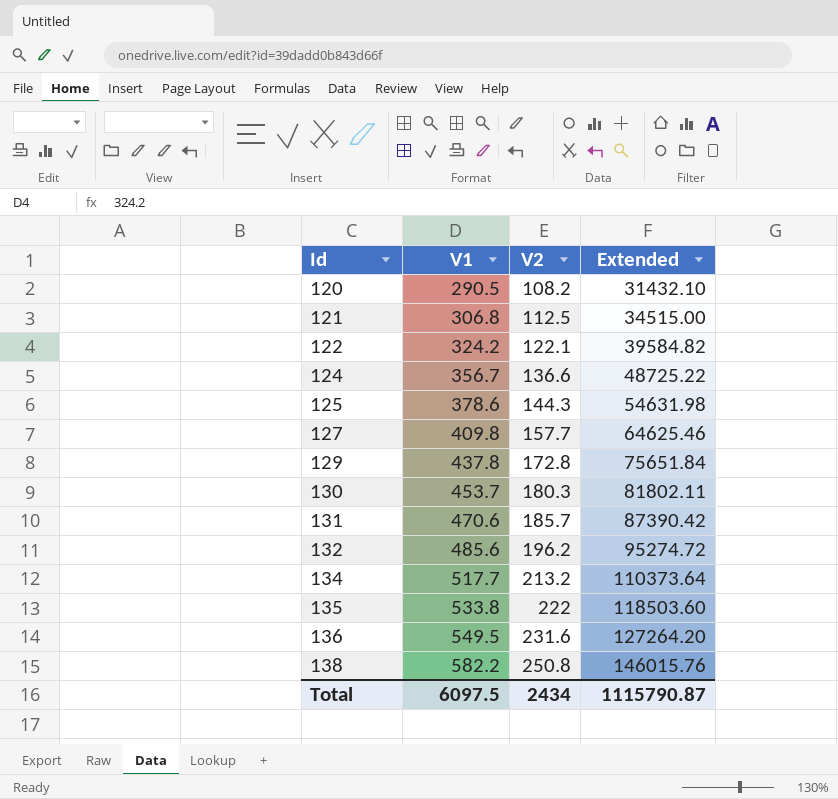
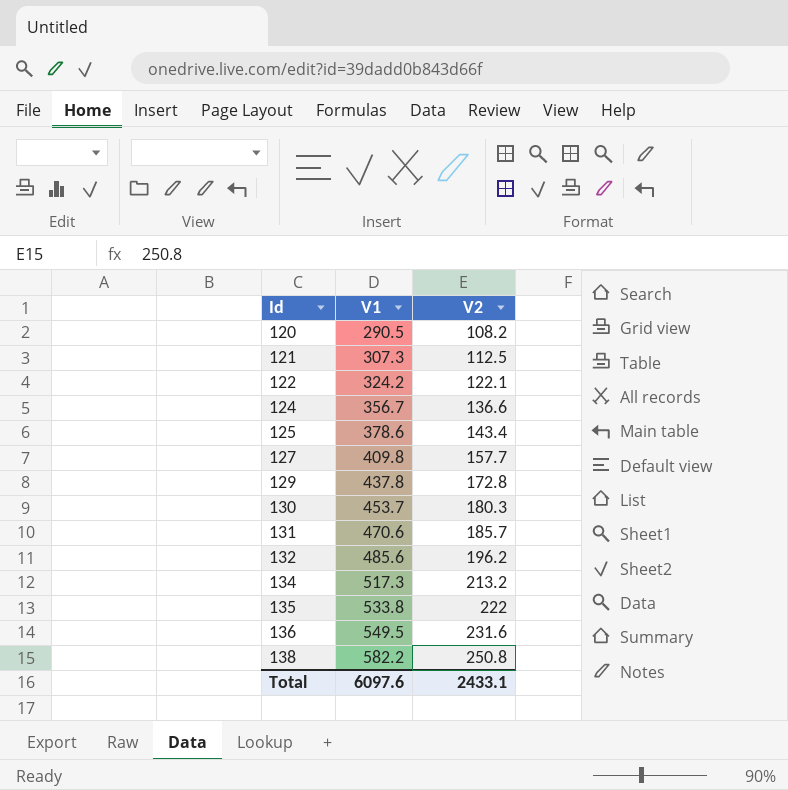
column Extended | formula: [V1] * [V2] -> none
121 | V1: 306.8 -> 307.3
125 | V2: 144.3 -> 143.4
134 | V1: 517.7 -> 517.3
Total | V1: 6097.5 -> 6097.6
Total | V2: 2434 -> 2433.1

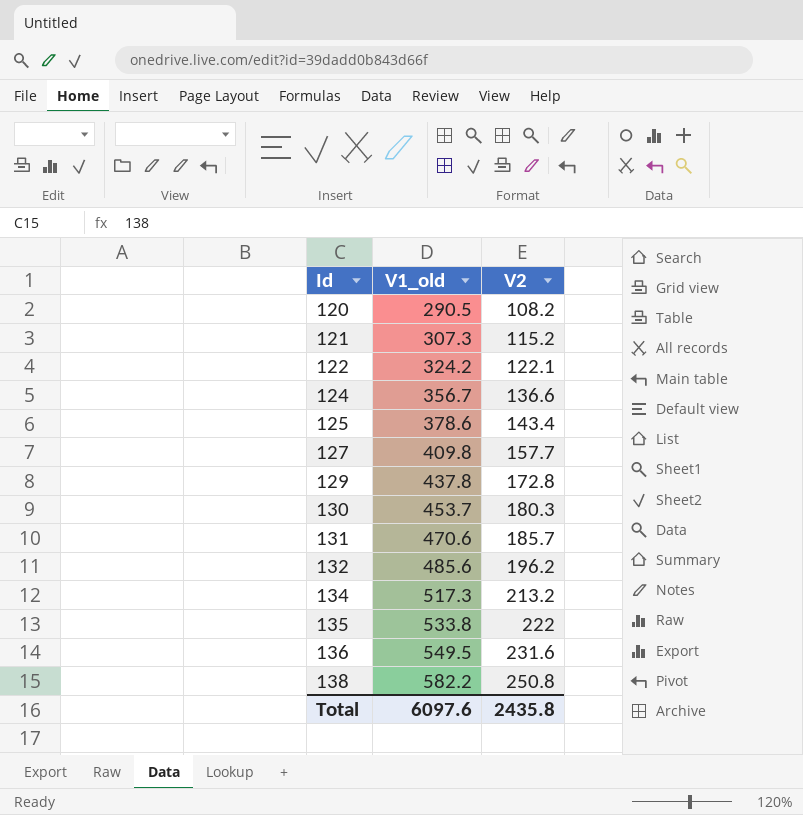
column name: V1 -> V1_old
121 | V2: 112.5 -> 115.2
Total | V2: 2433.1 -> 2435.8

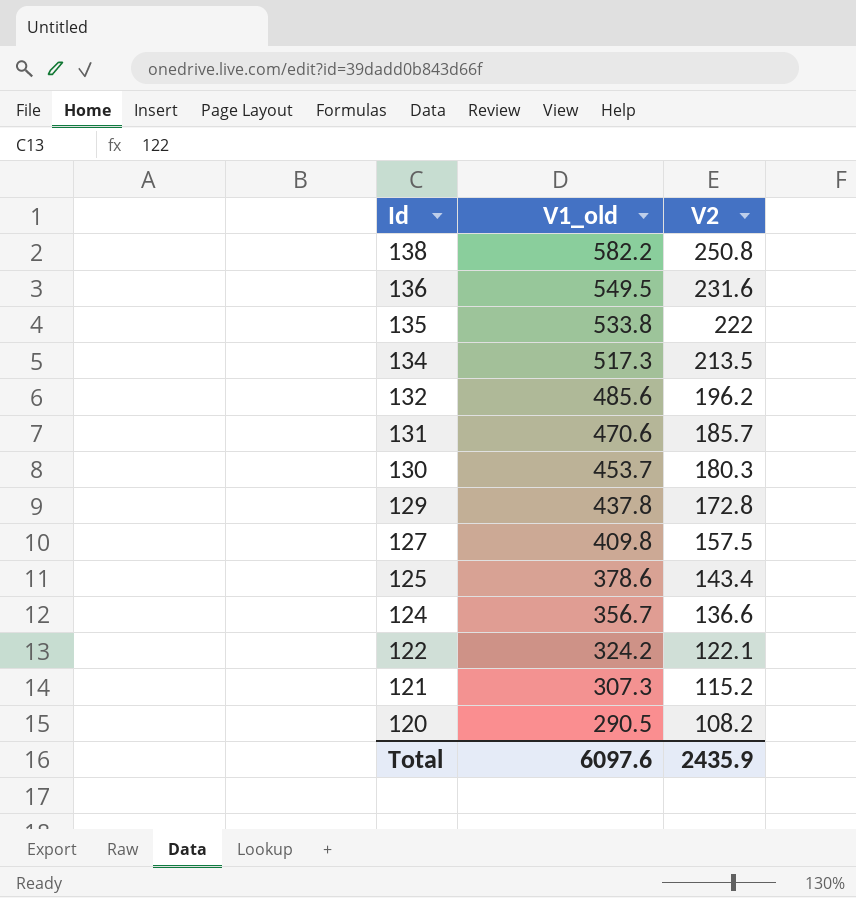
row order: Id ascending -> Id descending
134 | V2: 213.2 -> 213.5
127 | V2: 157.7 -> 157.5
Total | V2: 2435.8 -> 2435.9

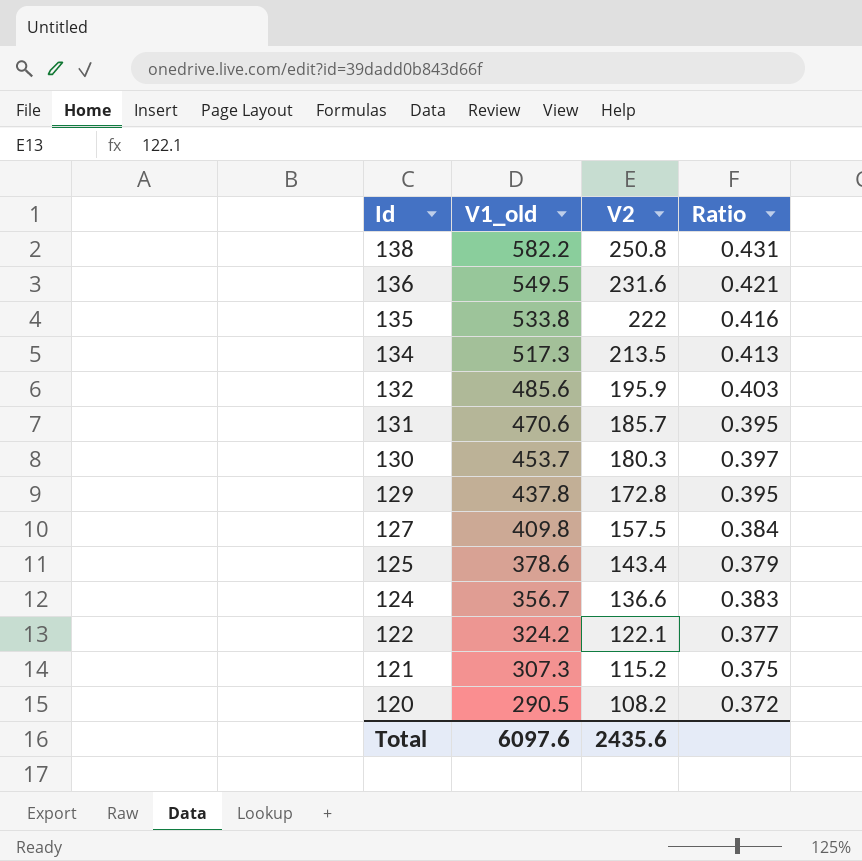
column Ratio | formula: none -> [V2] / [V1_old]
132 | V2: 196.2 -> 195.9
Total | V2: 2435.9 -> 2435.6

